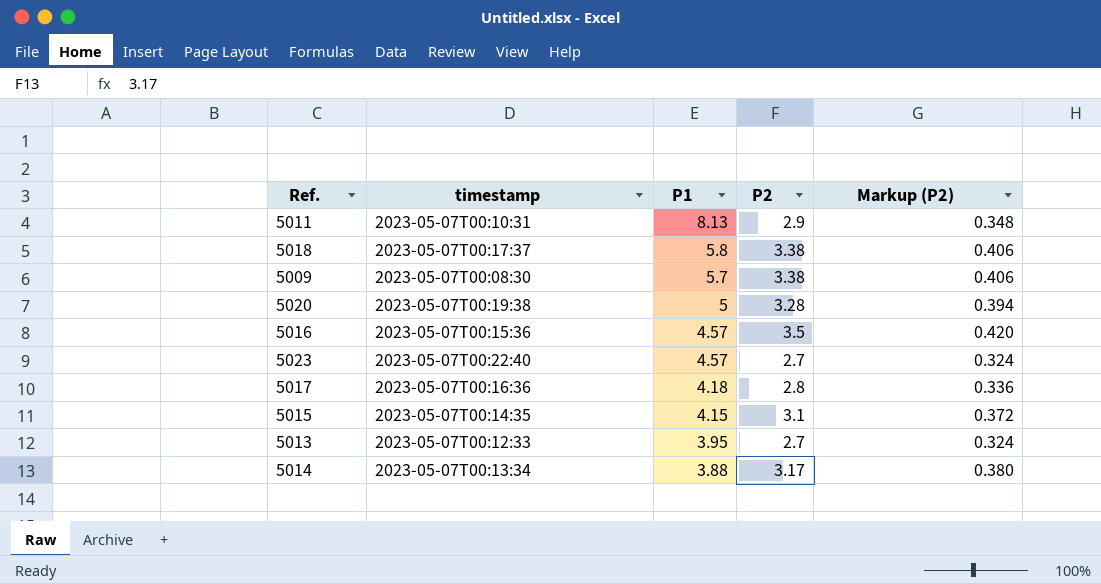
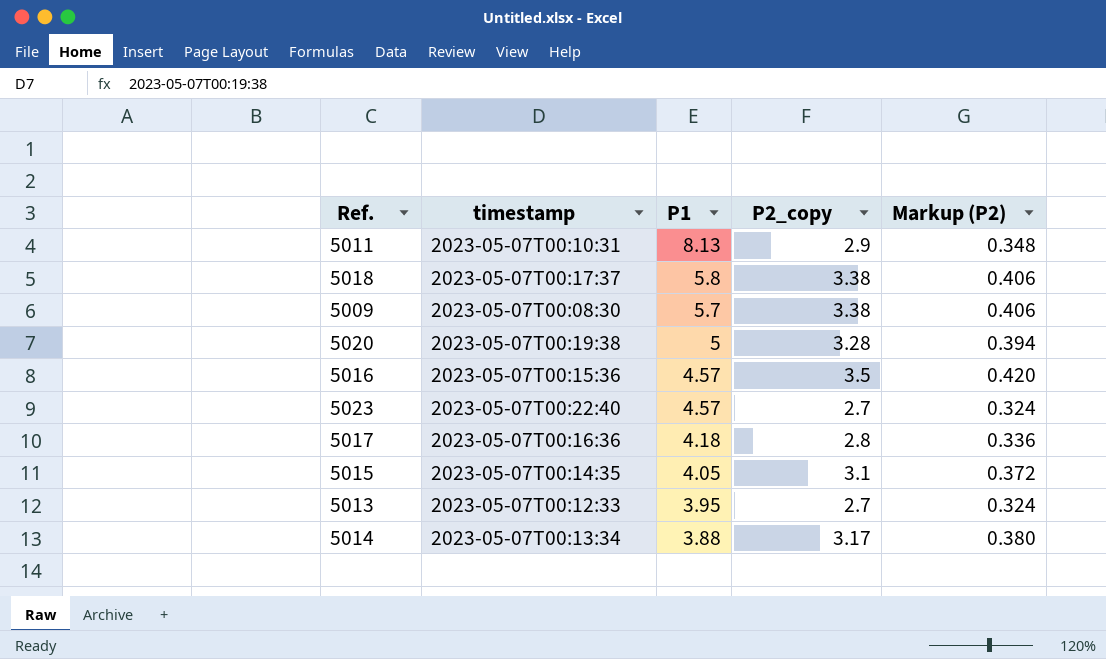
column name: P2 -> P2_copy
5015 | P1: 4.15 -> 4.05

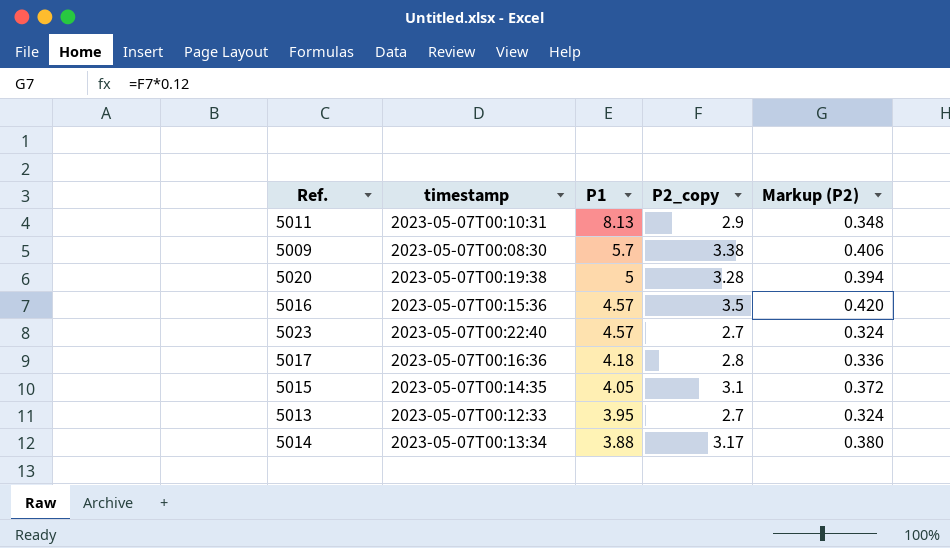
row 5018: 2023-05-07T00:17:37 | 5.8 | 3.38 | 0.406 -> none

